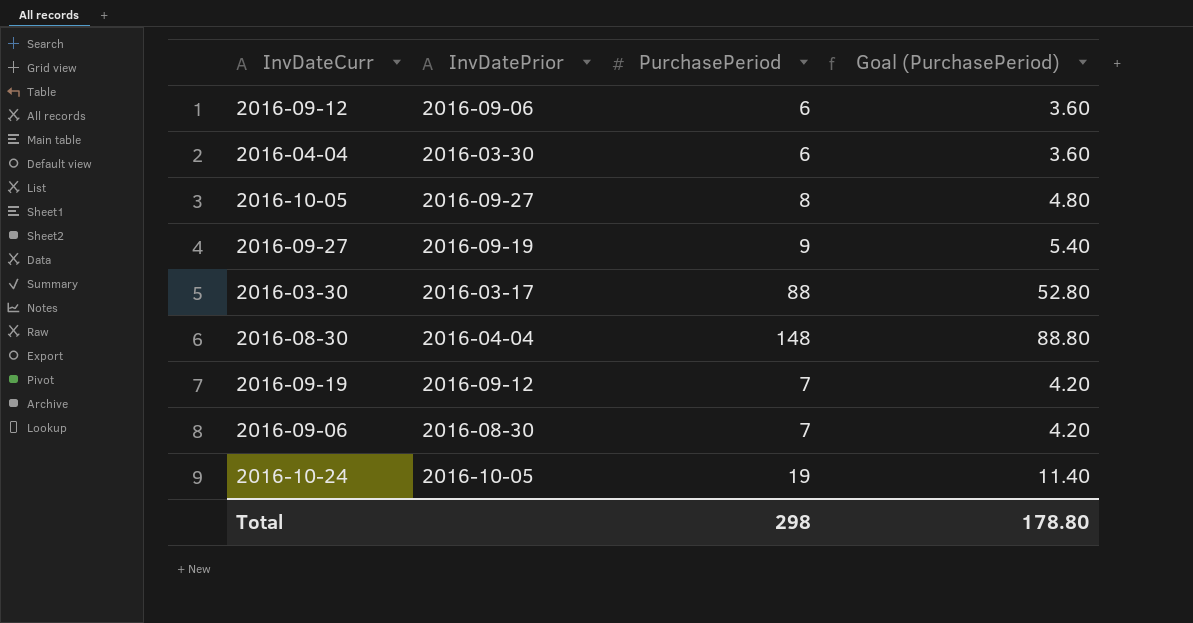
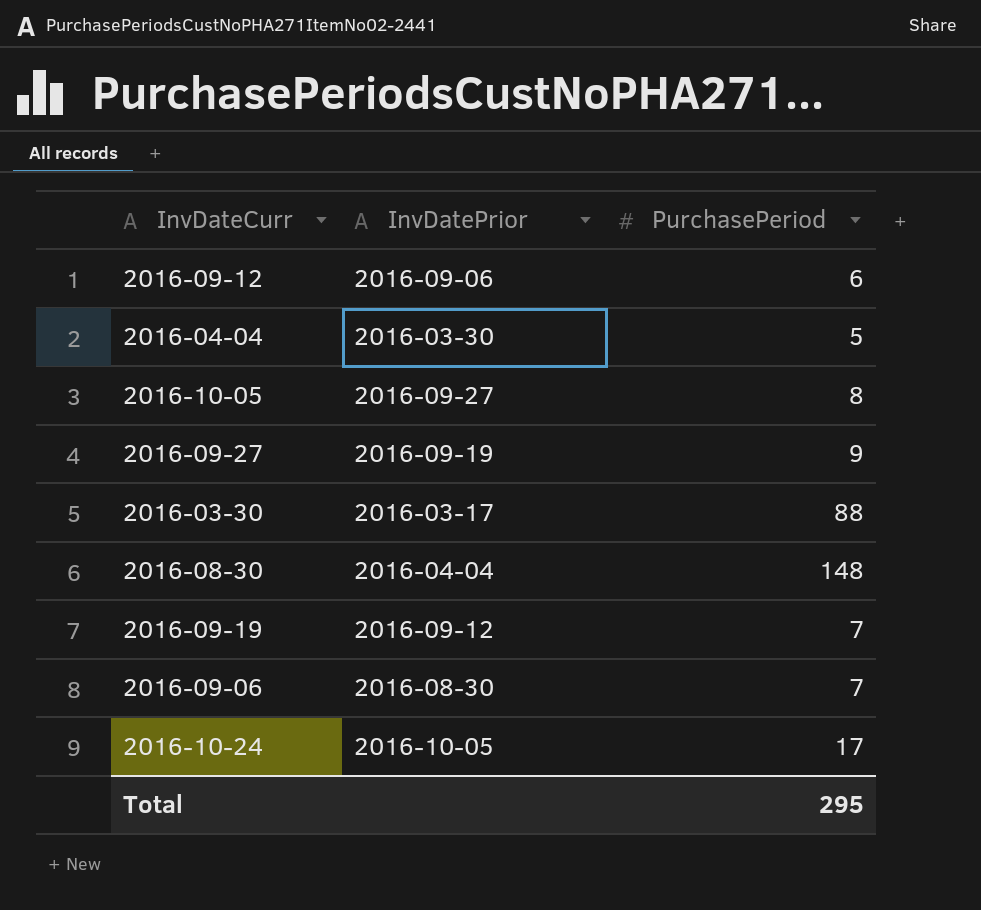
column Goal (PurchasePeriod) | formula: [PurchasePeriod] * 0.6 -> none
2016-04-04 | PurchasePeriod: 6 -> 5
2016-10-24 | PurchasePeriod: 19 -> 17
Total | PurchasePeriod: 298 -> 295

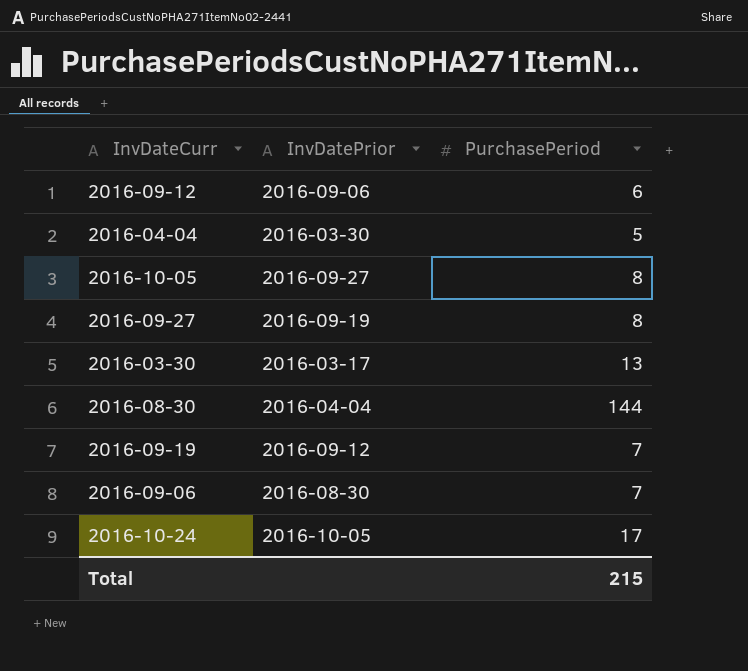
2016-09-27 | PurchasePeriod: 9 -> 8
2016-03-30 | PurchasePeriod: 88 -> 13
2016-08-30 | PurchasePeriod: 148 -> 144
Total | PurchasePeriod: 295 -> 215

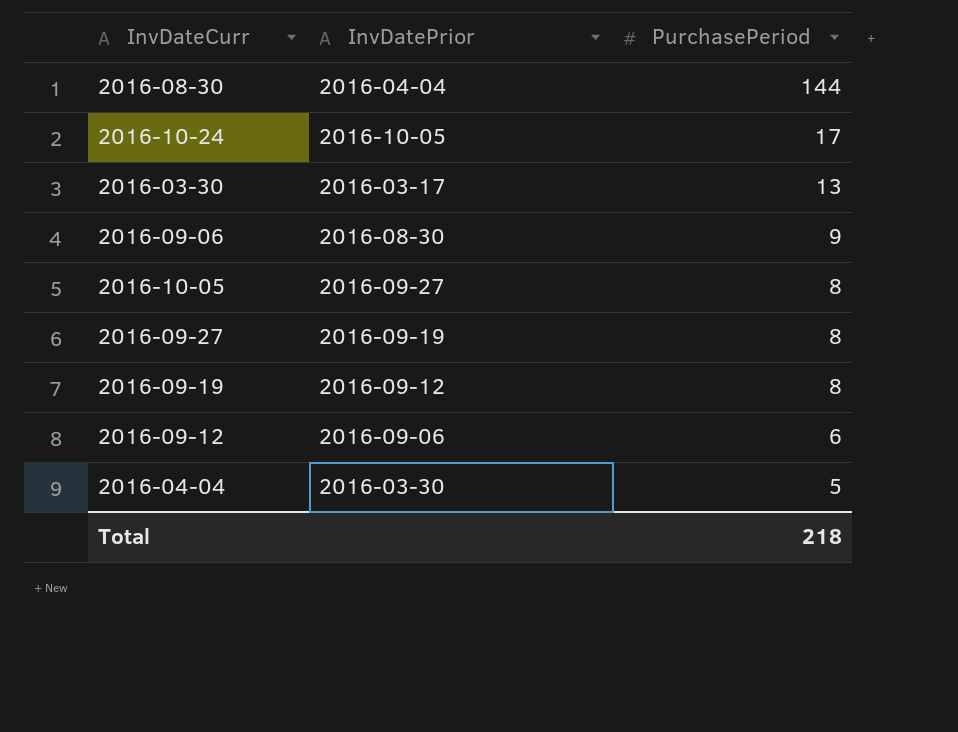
row order: none -> PurchasePeriod descending
2016-09-06 | PurchasePeriod: 7 -> 9
2016-09-19 | PurchasePeriod: 7 -> 8
Total | PurchasePeriod: 215 -> 218

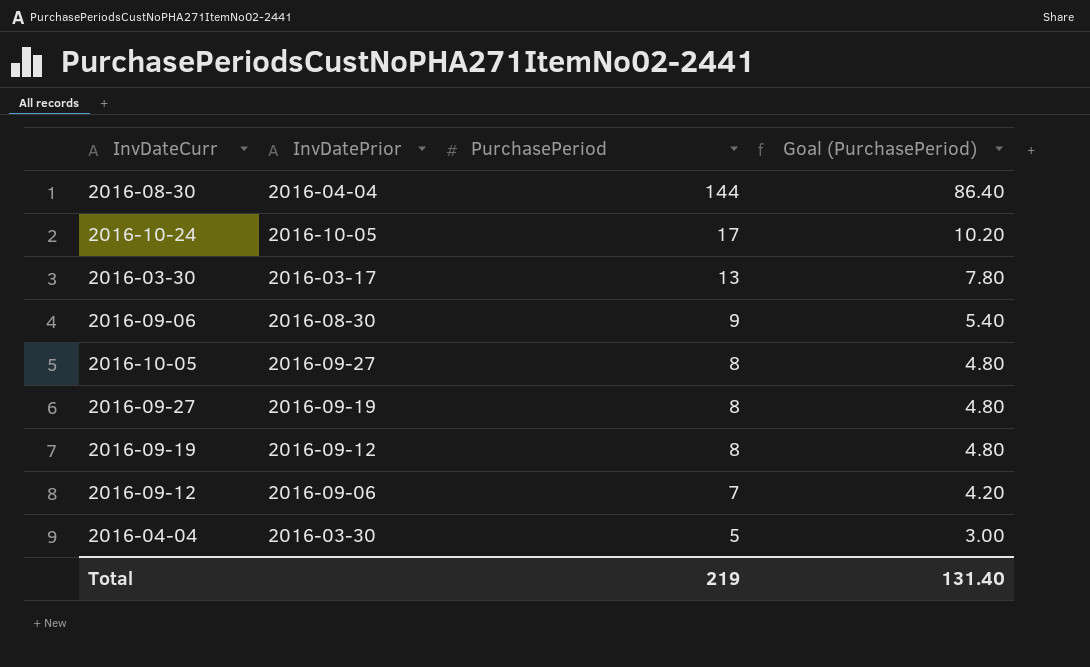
column Goal (PurchasePeriod) | formula: none -> [PurchasePeriod] * 0.6
2016-09-12 | PurchasePeriod: 6 -> 7
Total | PurchasePeriod: 218 -> 219

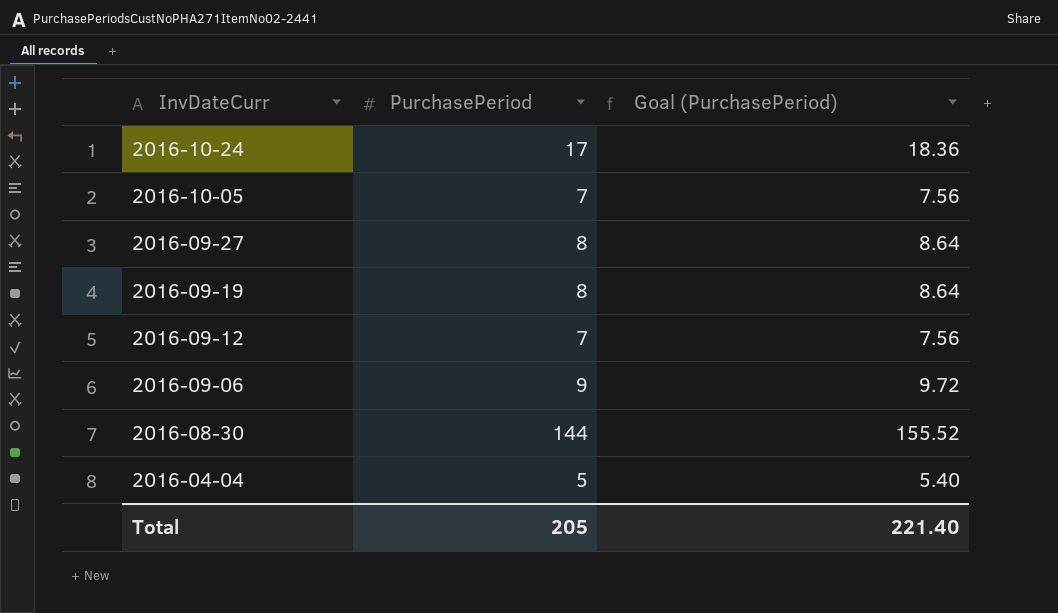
row order: PurchasePeriod descending -> InvDateCurr descending
column InvDatePrior | position: 2 -> none
column Goal (PurchasePeriod) | formula: [PurchasePeriod] * 0.6 -> [PurchasePeriod] * 1.08
row 2016-03-30: 2016-03-17 | 13 | 7.80 -> none
2016-10-05 | PurchasePeriod: 8 -> 7
Total | PurchasePeriod: 219 -> 205
Total | Goal (PurchasePeriod): 131.40 -> 221.40

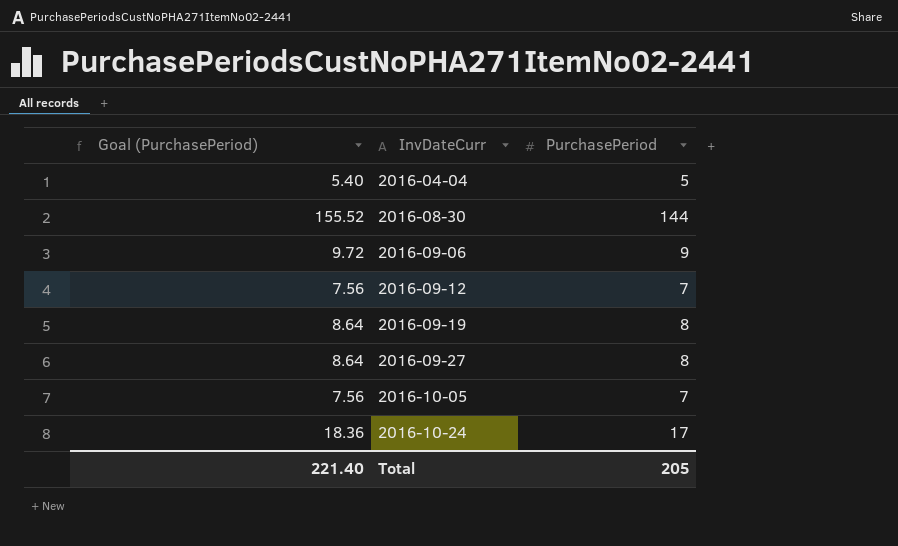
row order: InvDateCurr descending -> InvDateCurr ascending
column Goal (PurchasePeriod) | position: 3 -> 1

